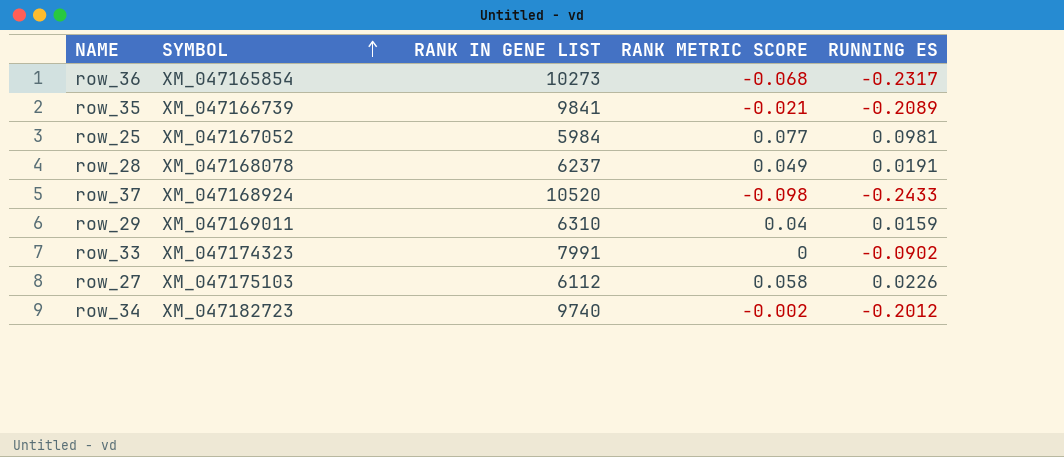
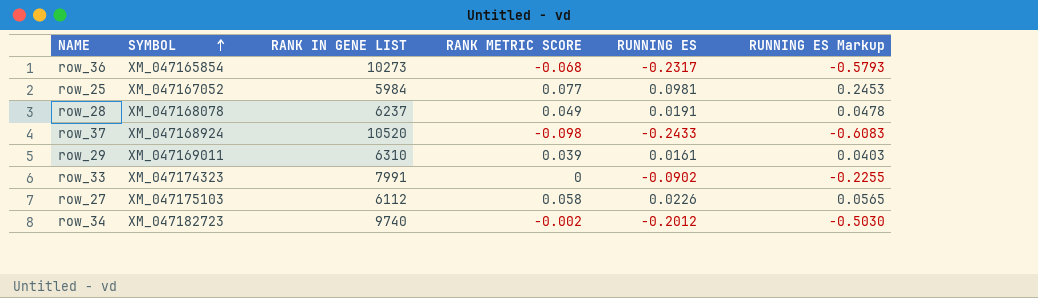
column RUNNING ES Markup | formula: none -> [RUNNING ES] * 2.5
row row_35: XM_047166739 | 9841 | -0.021 | -0.2089 -> none
row_29 | RANK METRIC SCORE: 0.04 -> 0.039
row_29 | RUNNING ES: 0.0159 -> 0.0161

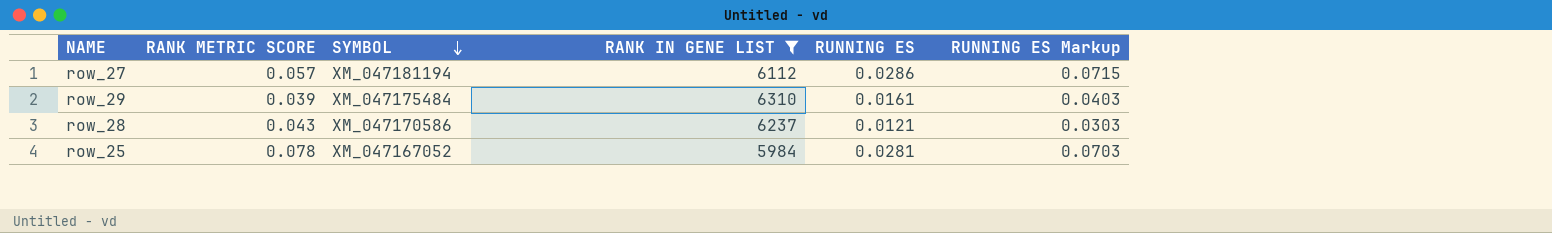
filter: none -> RANK IN GENE LIST <= 6310
row order: SYMBOL ascending -> SYMBOL descending
column RANK METRIC SCORE | position: 4 -> 2
row_27 | RANK METRIC SCORE: 0.058 -> 0.057
row_27 | SYMBOL: XM_047175103 -> XM_047181194
row_27 | RUNNING ES: 0.0226 -> 0.0286
row_27 | RUNNING ES Markup: 0.0565 -> 0.0715
row_29 | SYMBOL: XM_047169011 -> XM_047175484
row_28 | RANK METRIC SCORE: 0.049 -> 0.043
row_28 | SYMBOL: XM_047168078 -> XM_047170586
row_28 | RUNNING ES: 0.0191 -> 0.0121
row_28 | RUNNING ES Markup: 0.0478 -> 0.0303
row_25 | RANK METRIC SCORE: 0.077 -> 0.078
row_25 | RUNNING ES: 0.0981 -> 0.0281
row_25 | RUNNING ES Markup: 0.2453 -> 0.0703

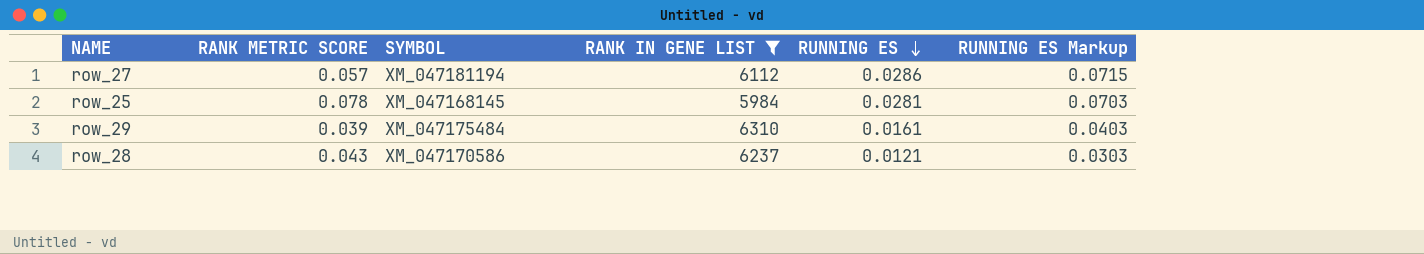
row order: SYMBOL descending -> RUNNING ES descending
row_25 | SYMBOL: XM_047167052 -> XM_047168145

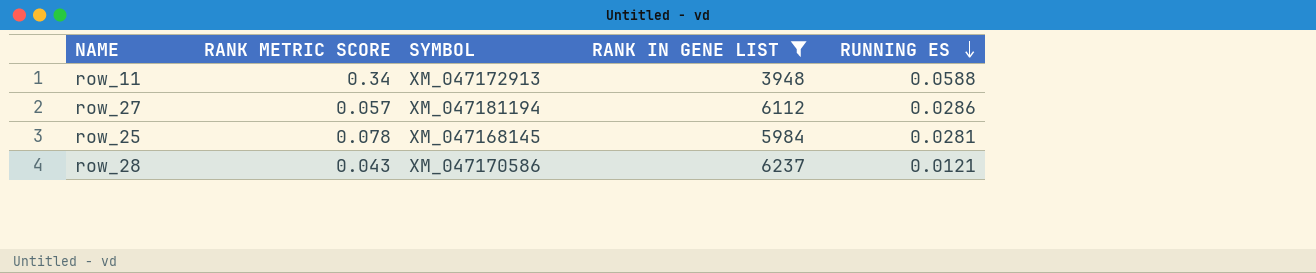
column RUNNING ES Markup | formula: [RUNNING ES] * 2.5 -> none
row row_29: 0.039 | XM_047175484 | 6310 | 0.0161 | 0.0403 -> none
row row_11: none -> 0.34 | XM_047172913 | 3948 | 0.0588

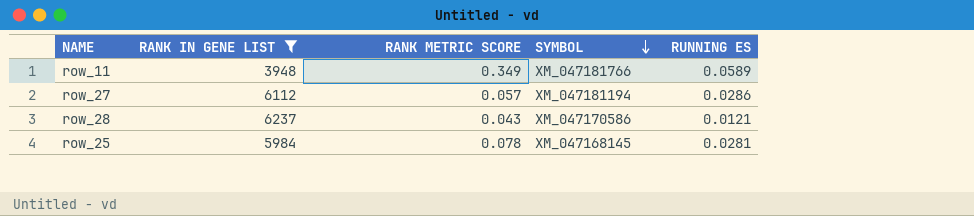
row order: RUNNING ES descending -> SYMBOL descending
column RANK IN GENE LIST | position: 4 -> 2
row_11 | RANK METRIC SCORE: 0.34 -> 0.349
row_11 | SYMBOL: XM_047172913 -> XM_047181766
row_11 | RUNNING ES: 0.0588 -> 0.0589

